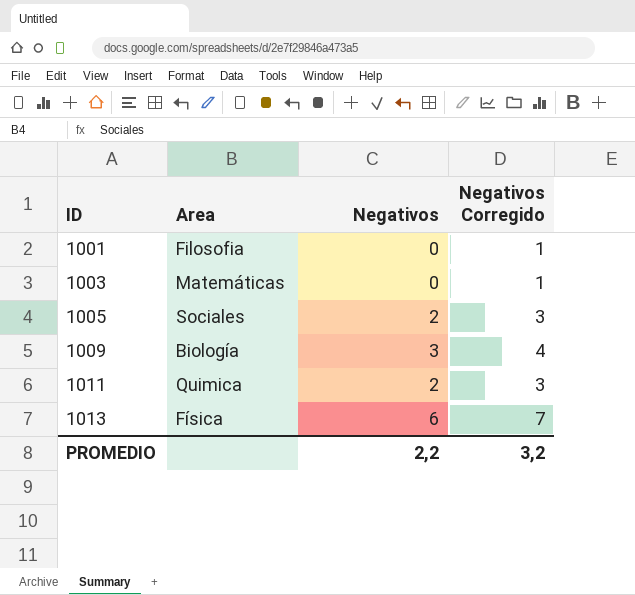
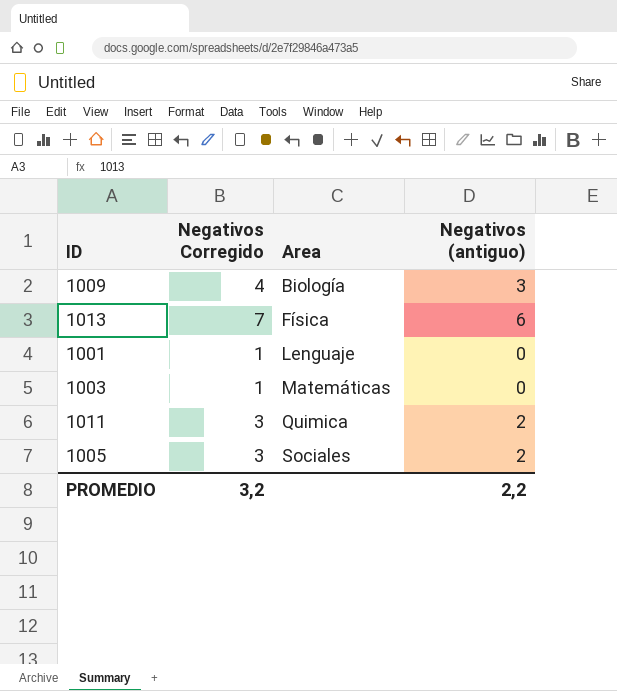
row order: ID ascending -> Area ascending
column Negativos Corregido | position: 4 -> 2
column name: Negativos -> Negativos (antiguo)
1001 | Area: Filosofia -> Lenguaje

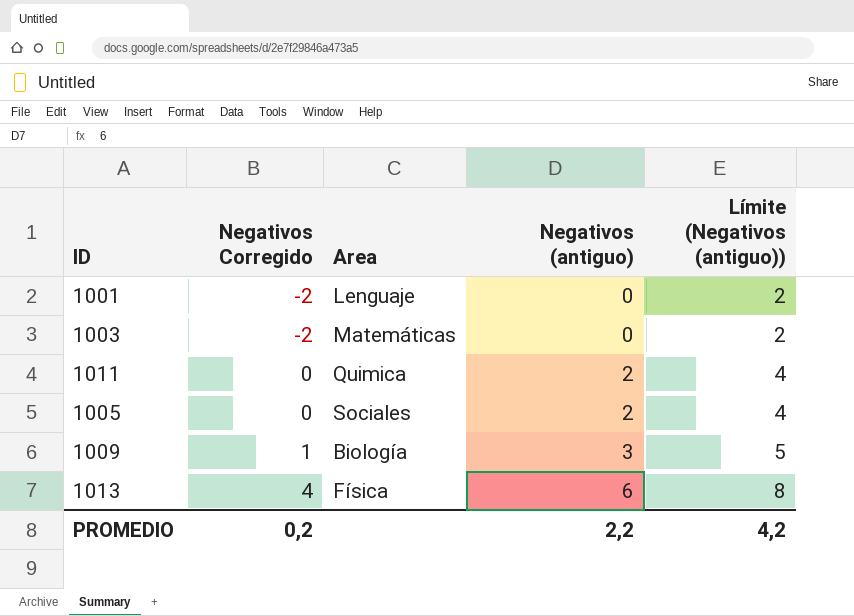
row order: Area ascending -> Negativos Corregido ascending
column Negativos Corregido | formula: [Negativos (antiguo)] + 1 -> [Negativos (antiguo)] - 2
column Límite (Negativos (antiguo)) | formula: none -> [Negativos (antiguo)] + 2
PROMEDIO | Negativos Corregido: 3,2 -> 0,2

